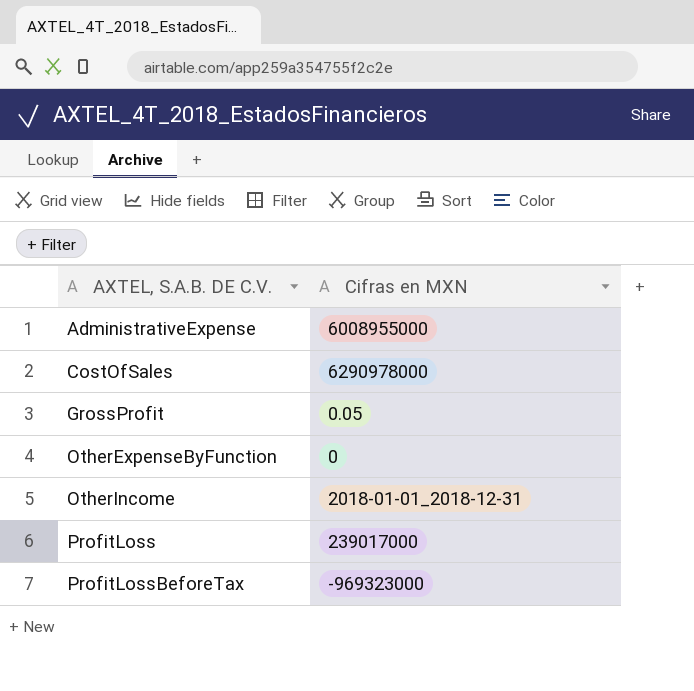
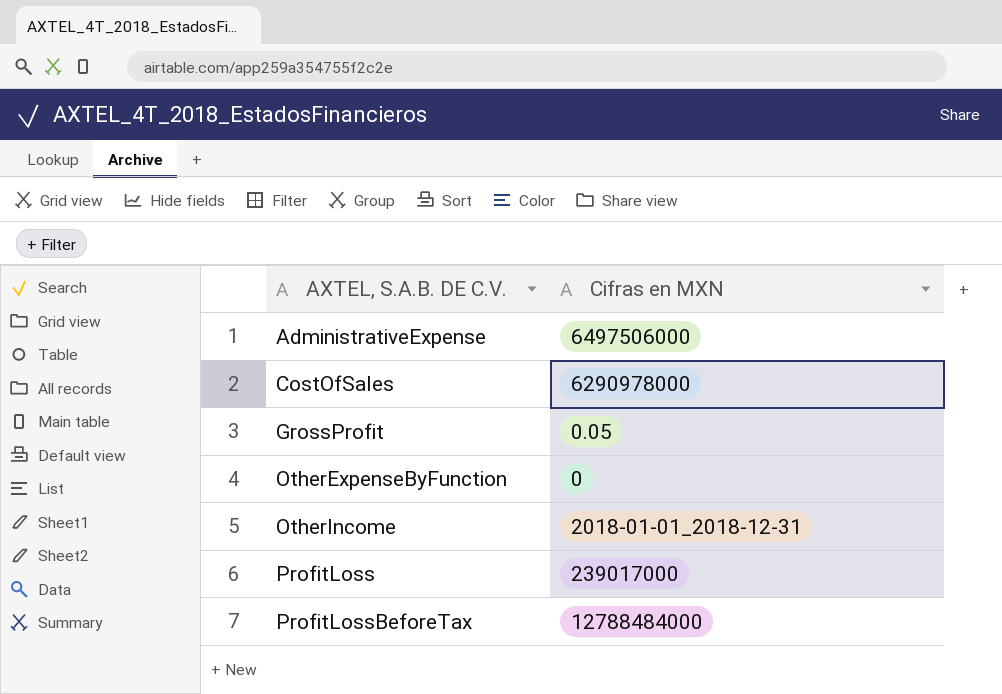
AdministrativeExpense | Cifras en MXN: 6008955000 -> 6497506000
ProfitLossBeforeTax | Cifras en MXN: -969323000 -> 12788484000

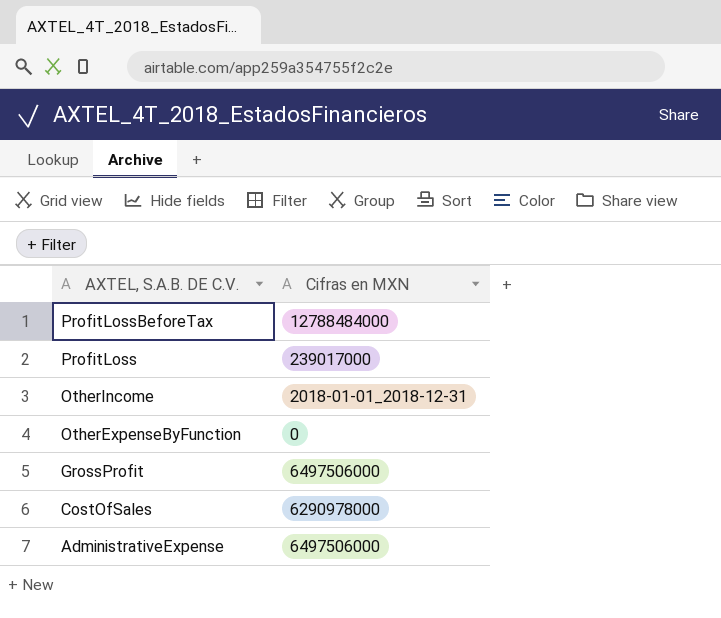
row order: AXTEL, S.A.B. DE C.V. ascending -> AXTEL, S.A.B. DE C.V. descending
GrossProfit | Cifras en MXN: 0.05 -> 6497506000

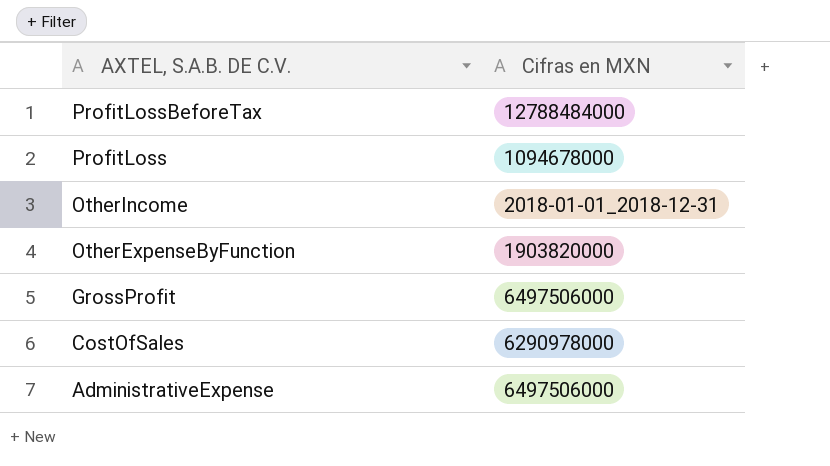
ProfitLoss | Cifras en MXN: 239017000 -> 1094678000
OtherExpenseByFunction | Cifras en MXN: 0 -> 1903820000

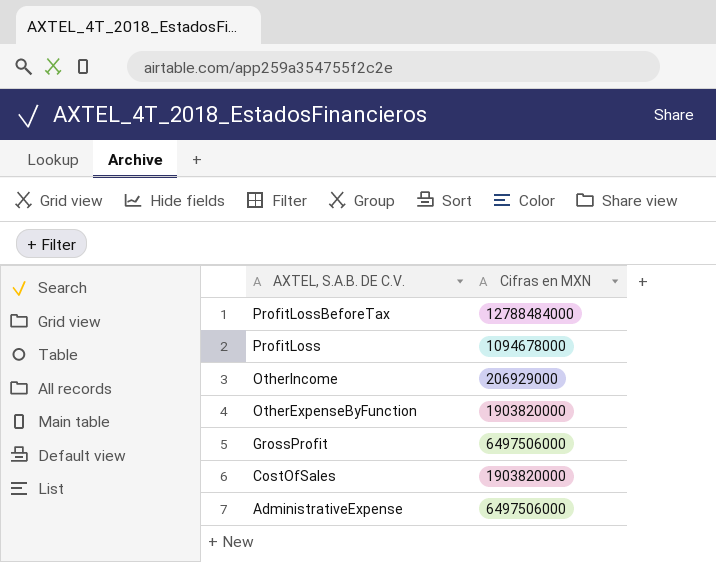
OtherIncome | Cifras en MXN: 2018-01-01_2018-12-31 -> 206929000
CostOfSales | Cifras en MXN: 6290978000 -> 1903820000

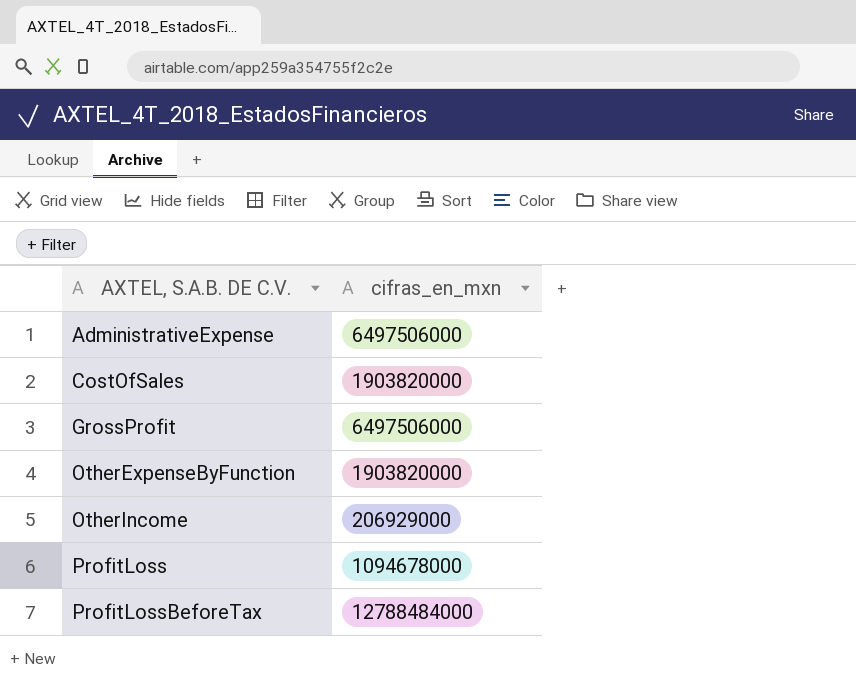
row order: AXTEL, S.A.B. DE C.V. descending -> AXTEL, S.A.B. DE C.V. ascending
column name: Cifras en MXN -> cifras_en_mxn

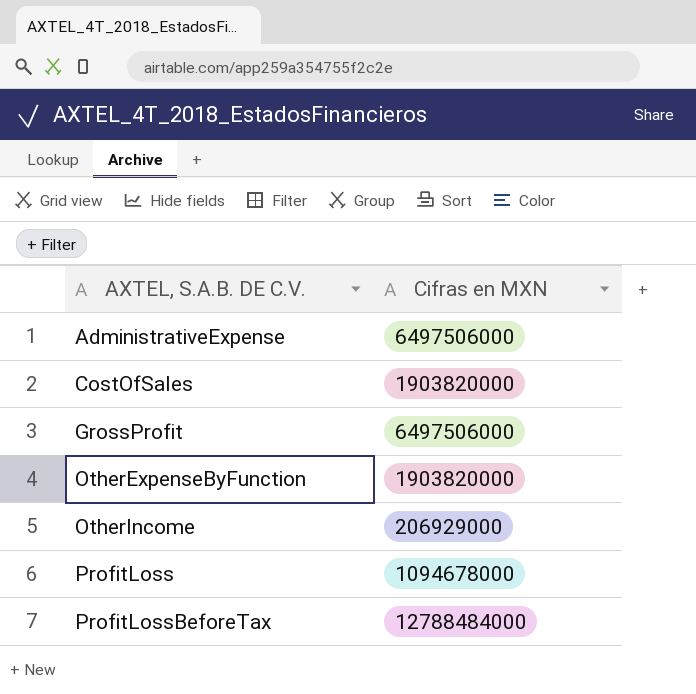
column name: cifras_en_mxn -> Cifras en MXN

